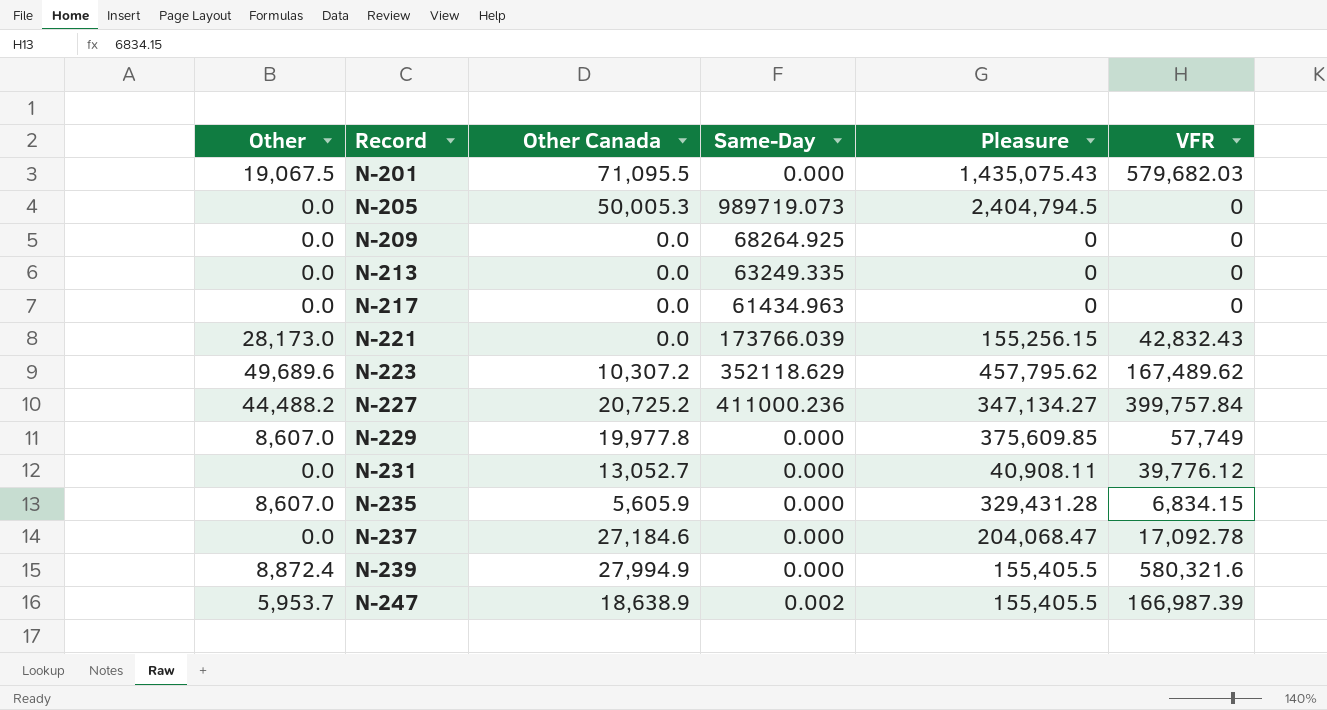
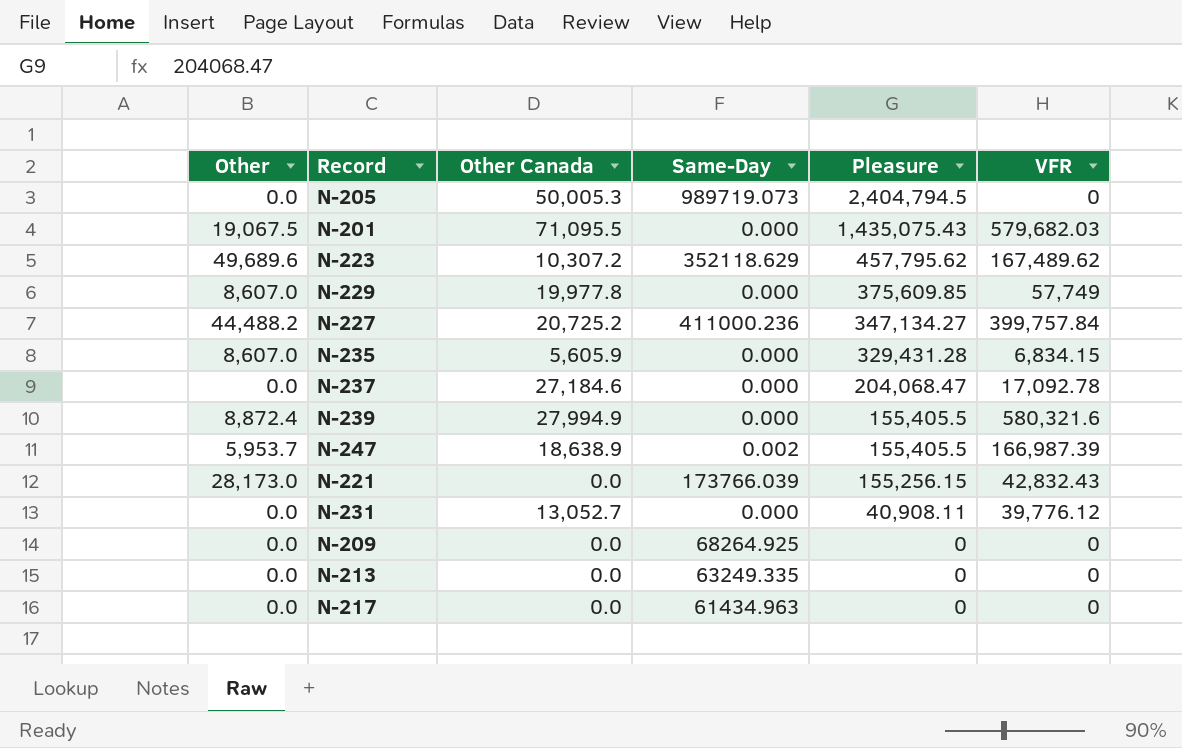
row order: Record ascending -> Pleasure descending

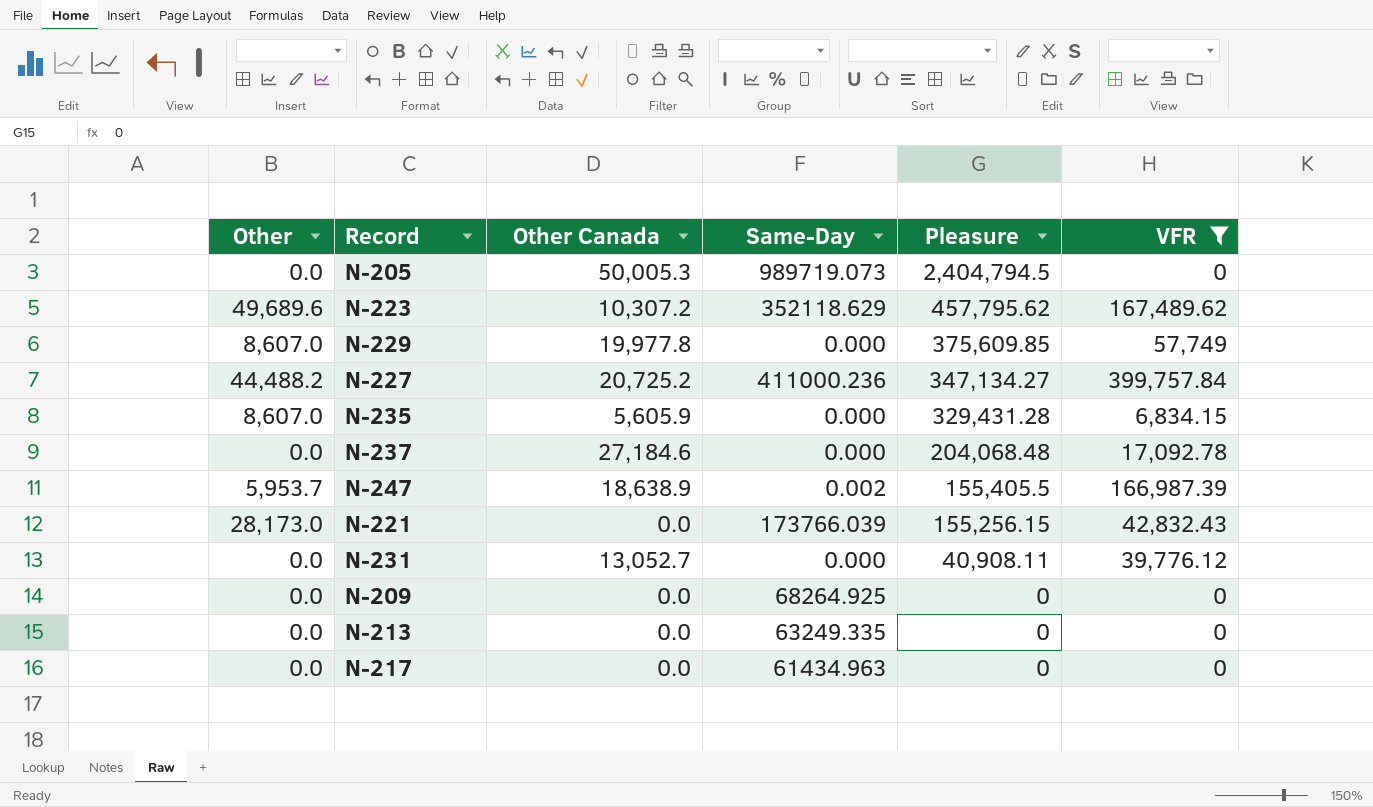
filter: none -> VFR <= 399,757.84
N-237 | Pleasure: 204,068.47 -> 204,068.48

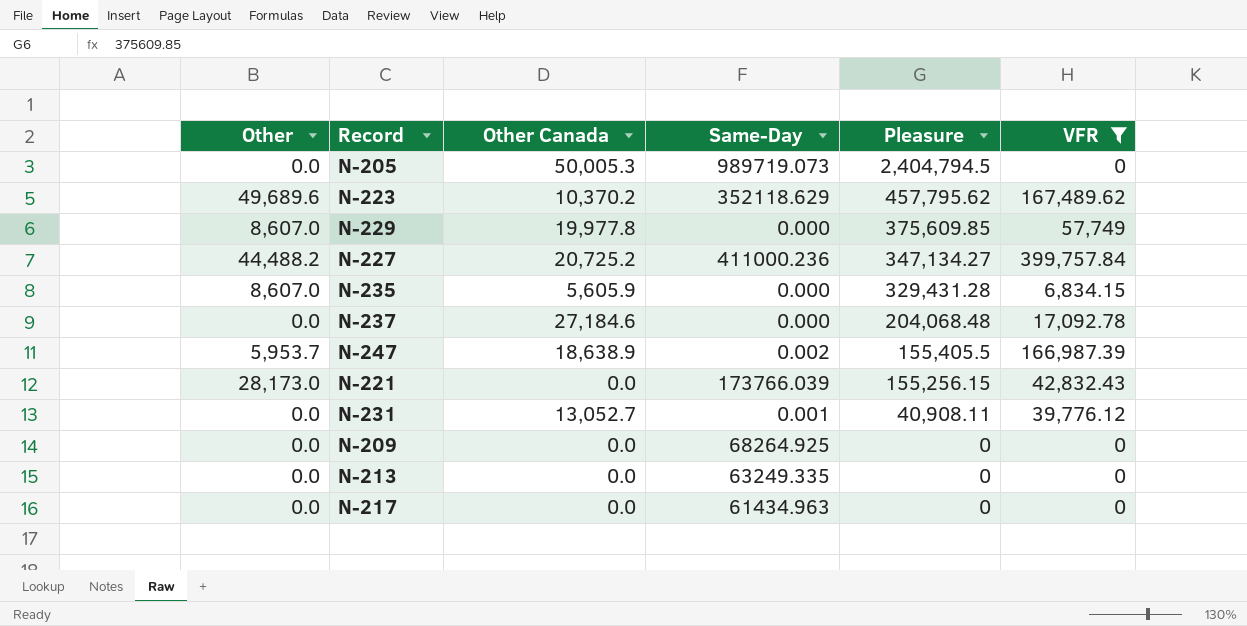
N-223 | Other Canada: 10,307.2 -> 10,370.2
N-231 | Same-Day: 0.000 -> 0.001

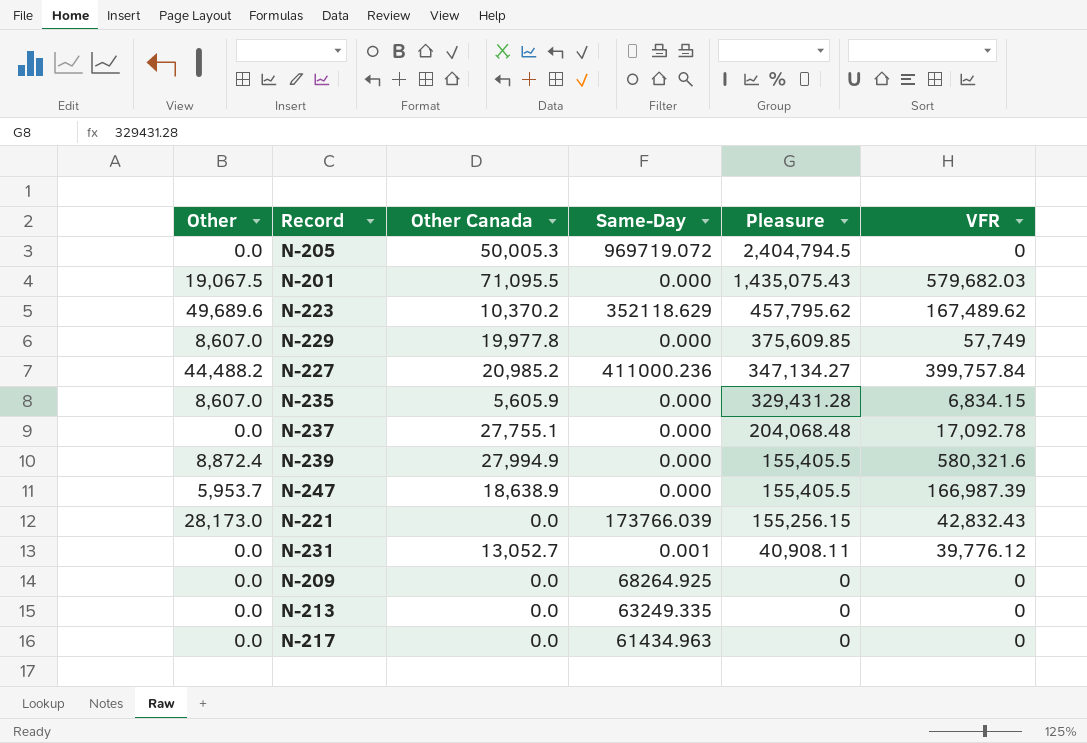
filter: VFR <= 399,757.84 -> none
N-205 | Same-Day: 989719.073 -> 969719.072
N-227 | Other Canada: 20,725.2 -> 20,985.2
N-237 | Other Canada: 27,184.6 -> 27,755.1
N-247 | Same-Day: 0.002 -> 0.000

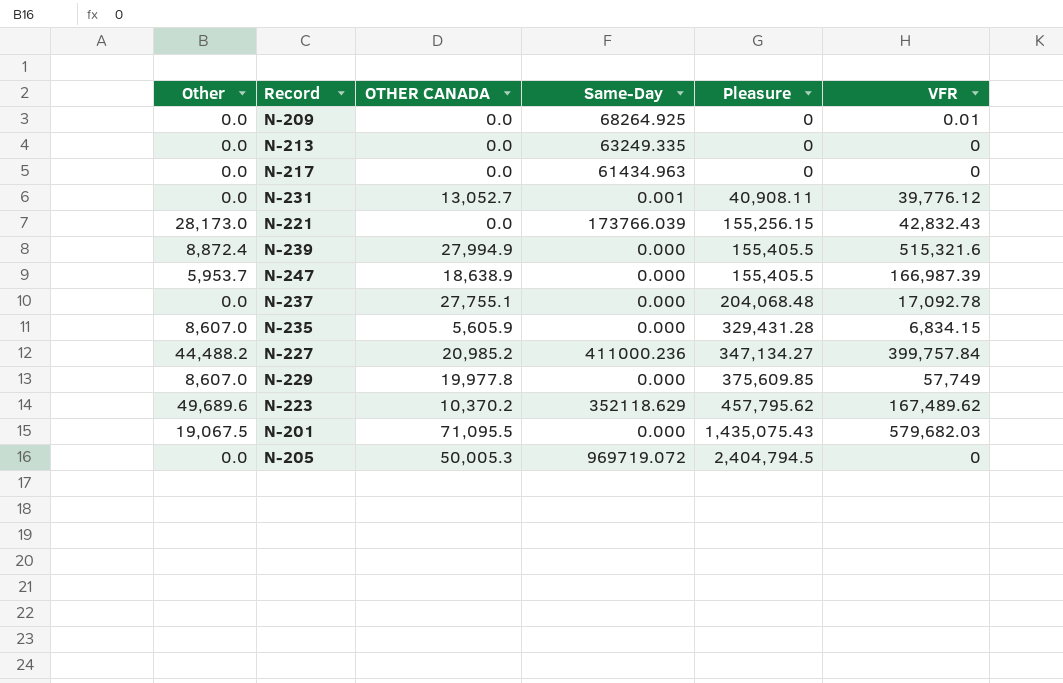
row order: Pleasure descending -> Pleasure ascending
column name: Other Canada -> OTHER CANADA
N-209 | VFR: 0 -> 0.01
N-239 | VFR: 580,321.6 -> 515,321.6

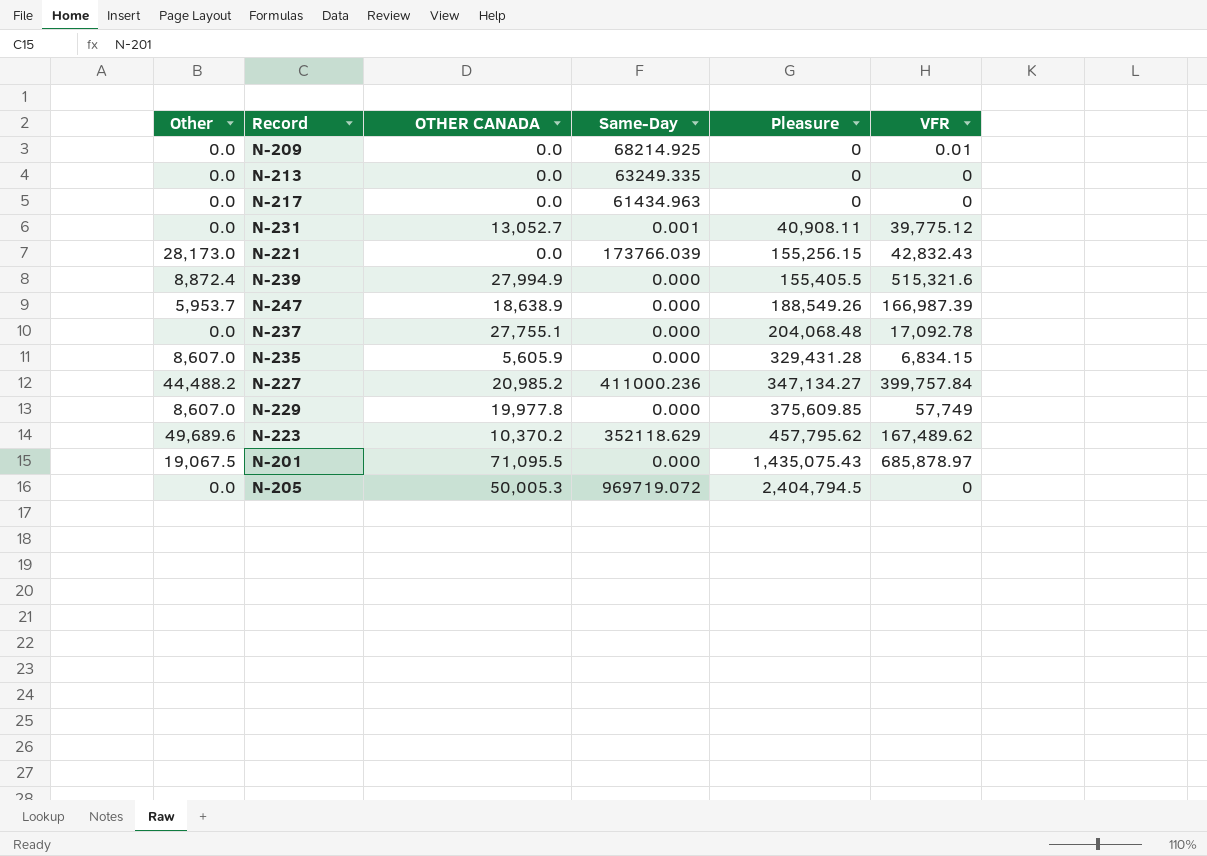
N-209 | Same-Day: 68264.925 -> 68214.925
N-231 | VFR: 39,776.12 -> 39,775.12
N-247 | Pleasure: 155,405.5 -> 188,549.26
N-201 | VFR: 579,682.03 -> 685,878.97

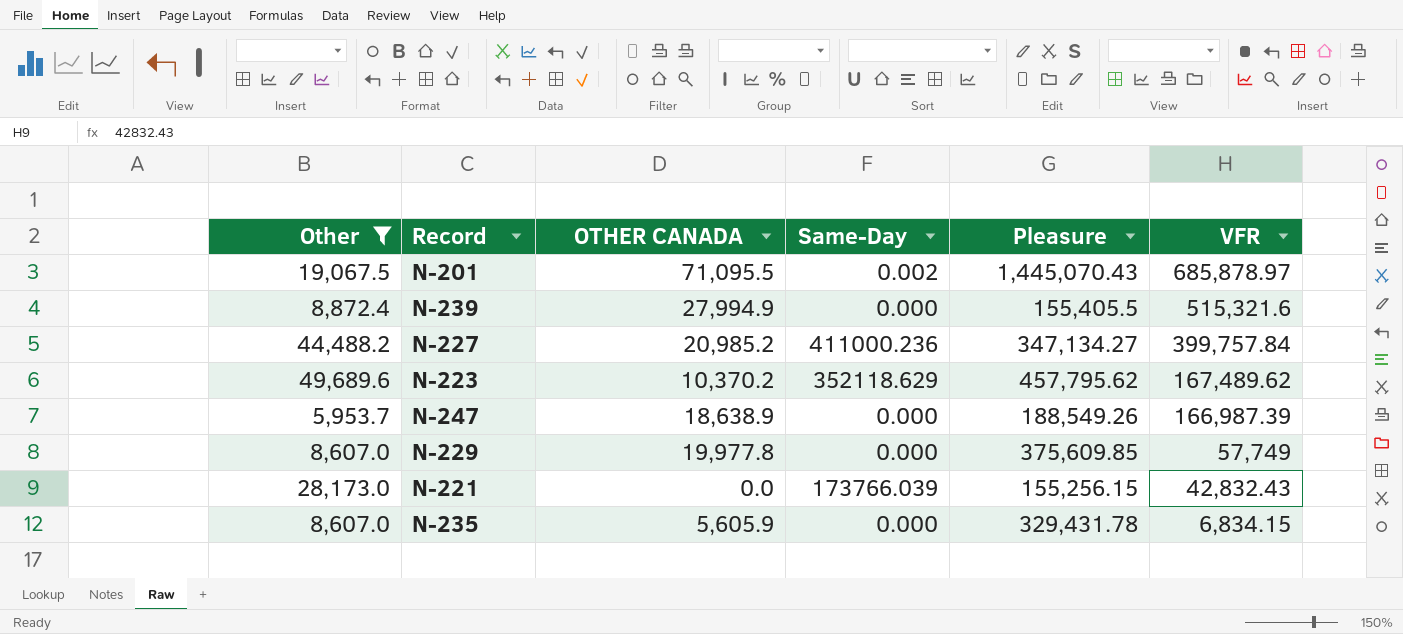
filter: none -> Other != 0.0
row order: Pleasure ascending -> VFR descending
N-201 | Same-Day: 0.000 -> 0.002
N-201 | Pleasure: 1,435,075.43 -> 1,445,070.43
N-235 | Pleasure: 329,431.28 -> 329,431.78

